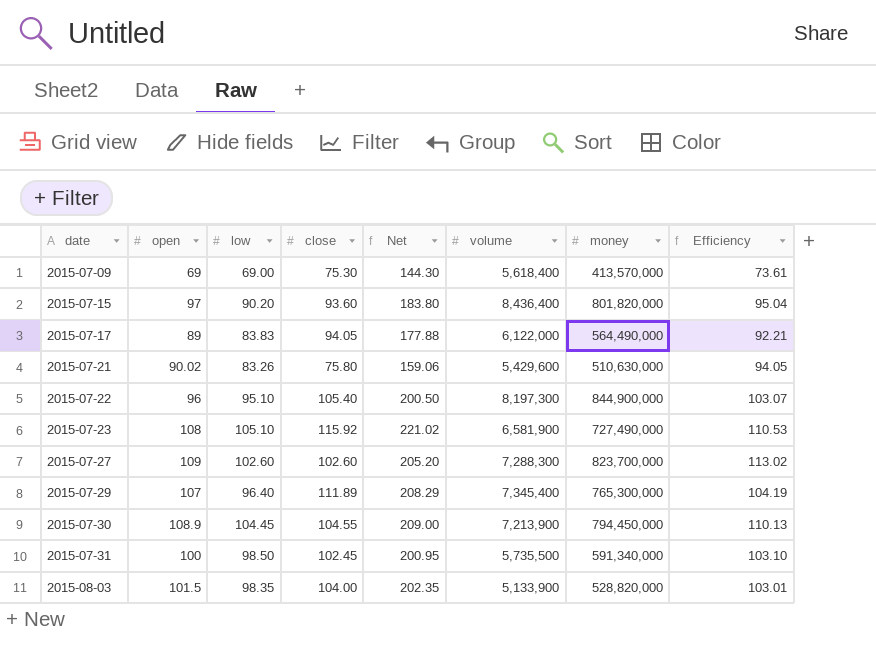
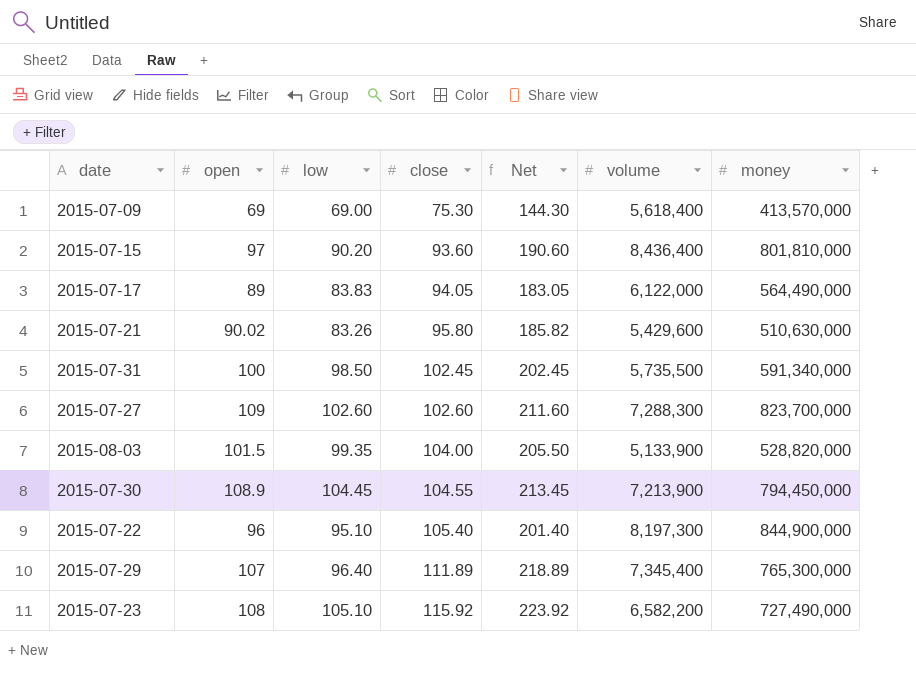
row order: date ascending -> close ascending
column Efficiency | formula: [money] / [volume] -> none
column Net | formula: [low] + [close] -> [open] + [close]
2015-07-15 | money: 801,820,000 -> 801,810,000
2015-07-21 | close: 75.80 -> 95.80
2015-08-03 | low: 98.35 -> 99.35
2015-07-23 | volume: 6,581,900 -> 6,582,200

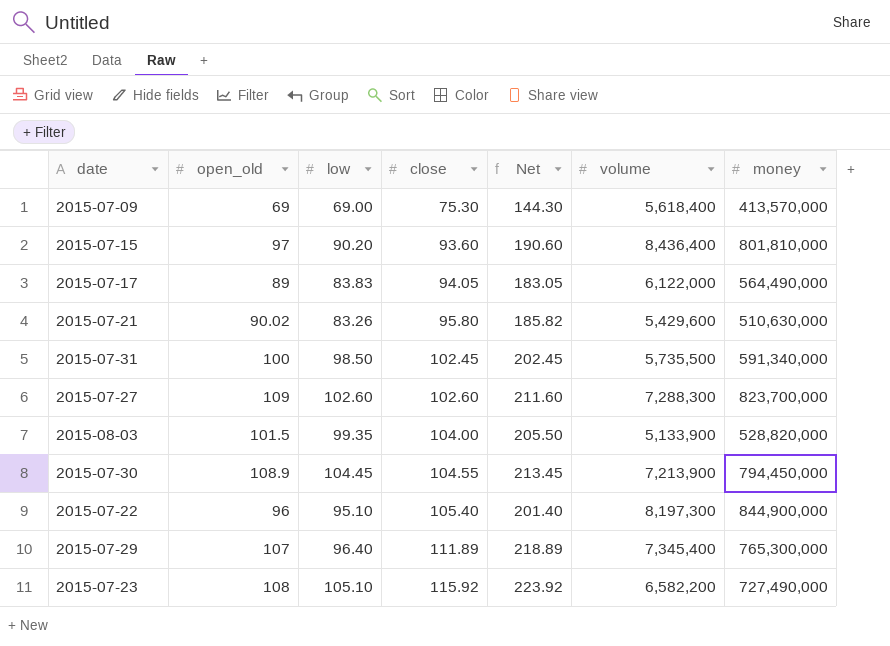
column name: open -> open_old

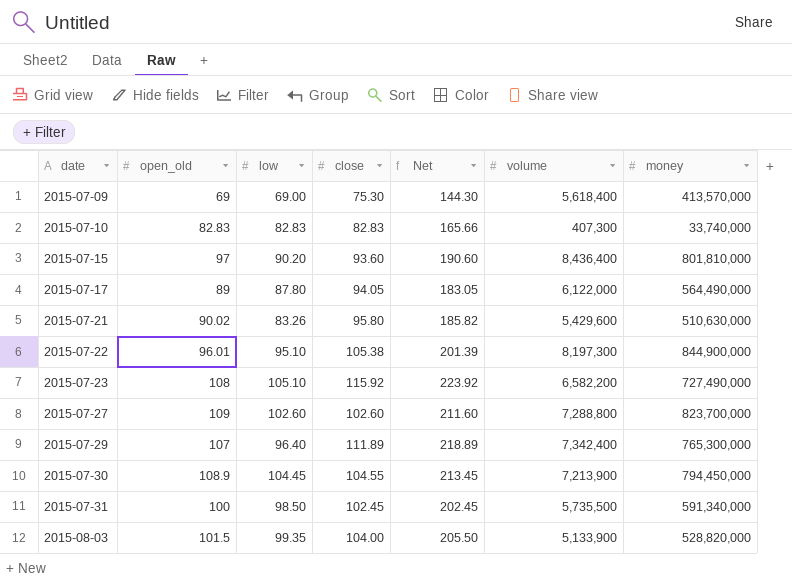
row order: close ascending -> date ascending
row 2015-07-10: none -> 82.83 | 82.83 | 82.83 | 165.66 | 407,300 | 33,740,000
2015-07-17 | low: 83.83 -> 87.80
2015-07-22 | open_old: 96 -> 96.01
2015-07-22 | close: 105.40 -> 105.38
2015-07-22 | Net: 201.40 -> 201.39
2015-07-27 | volume: 7,288,300 -> 7,288,800
2015-07-29 | volume: 7,345,400 -> 7,342,400

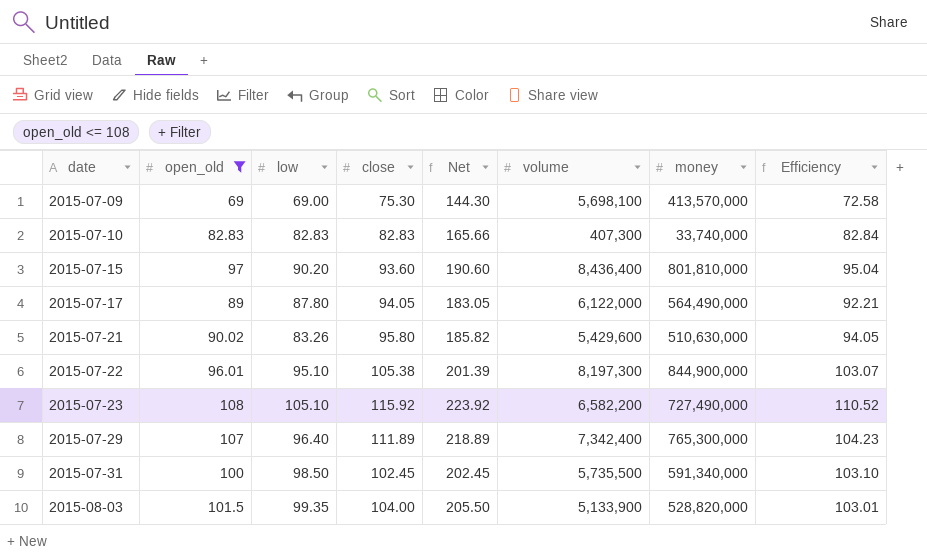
filter: none -> open_old <= 108
column Efficiency | formula: none -> [money] / [volume]
2015-07-09 | volume: 5,618,400 -> 5,698,100

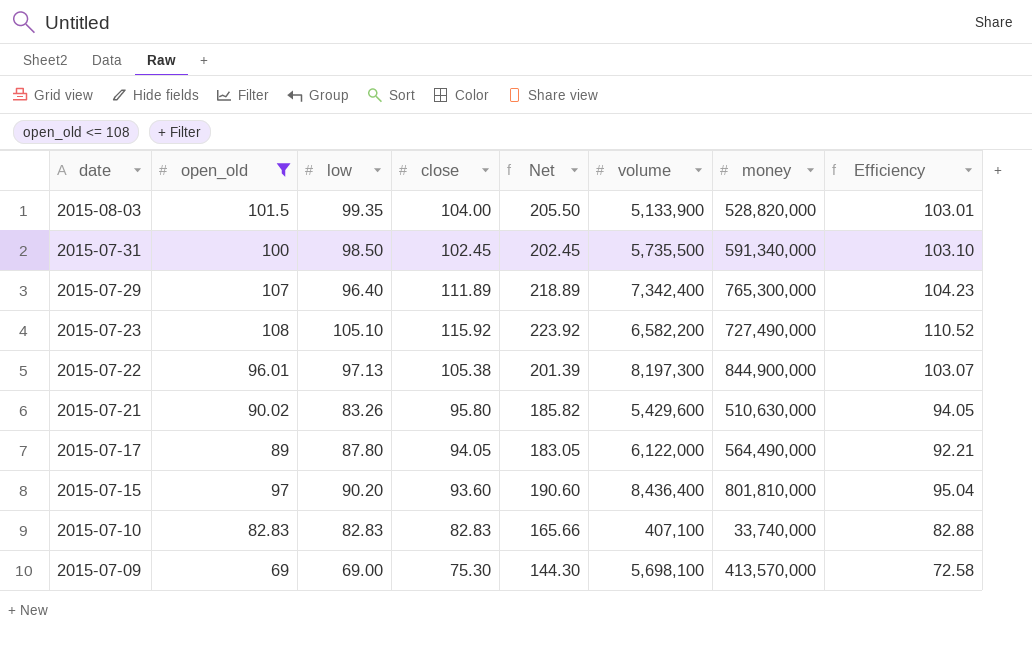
row order: date ascending -> date descending
2015-07-22 | low: 95.10 -> 97.13
2015-07-10 | volume: 407,300 -> 407,100
2015-07-10 | Efficiency: 82.84 -> 82.88

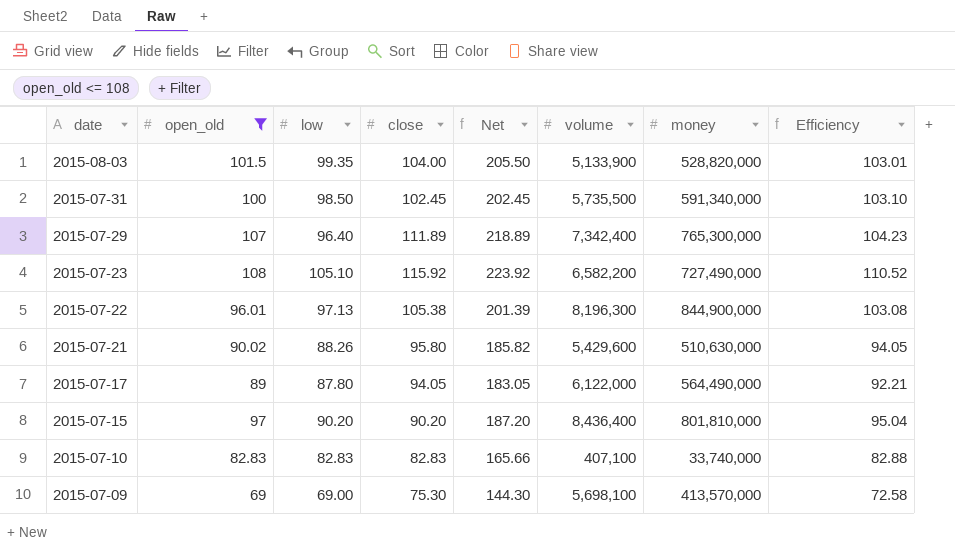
2015-07-22 | volume: 8,197,300 -> 8,196,300
2015-07-22 | Efficiency: 103.07 -> 103.08
2015-07-21 | low: 83.26 -> 88.26
2015-07-15 | close: 93.60 -> 90.20
2015-07-15 | Net: 190.60 -> 187.20

